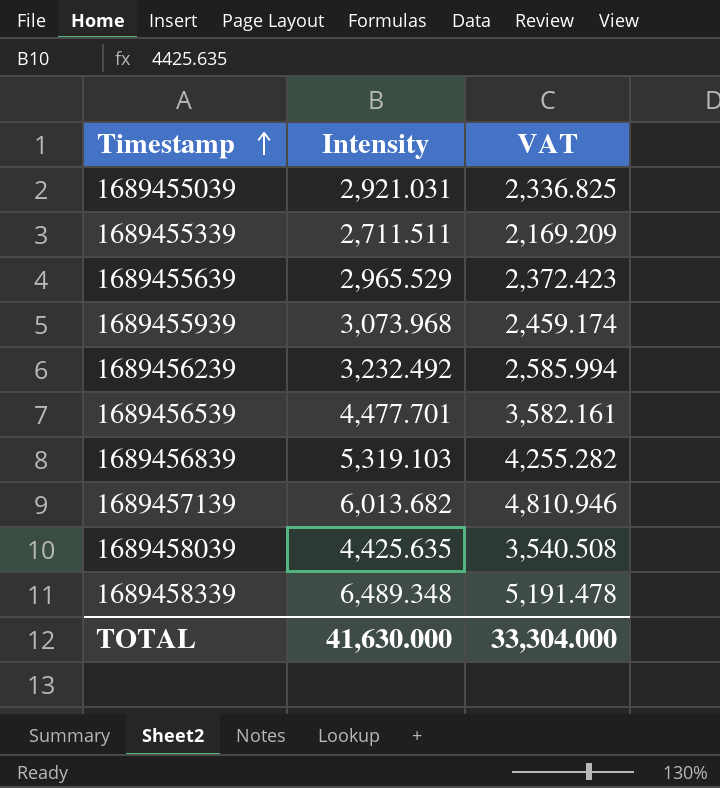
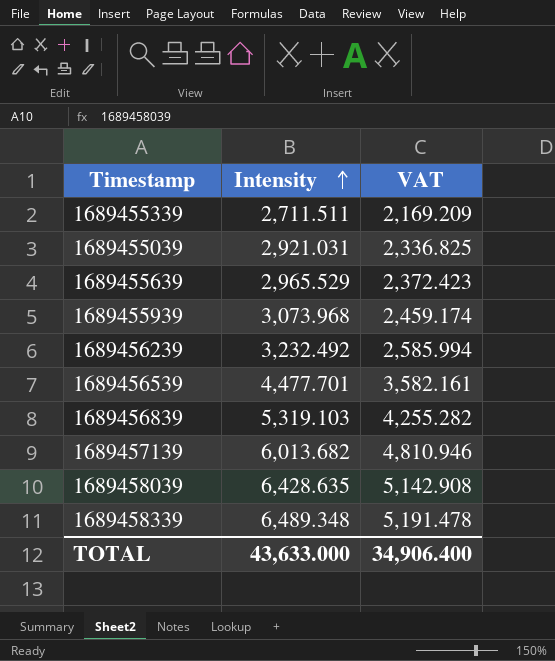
row order: Timestamp ascending -> Intensity ascending
1689458039 | Intensity: 4,425.635 -> 6,428.635
1689458039 | VAT: 3,540.508 -> 5,142.908
TOTAL | Intensity: 41,630.000 -> 43,633.000
TOTAL | VAT: 33,304.000 -> 34,906.400

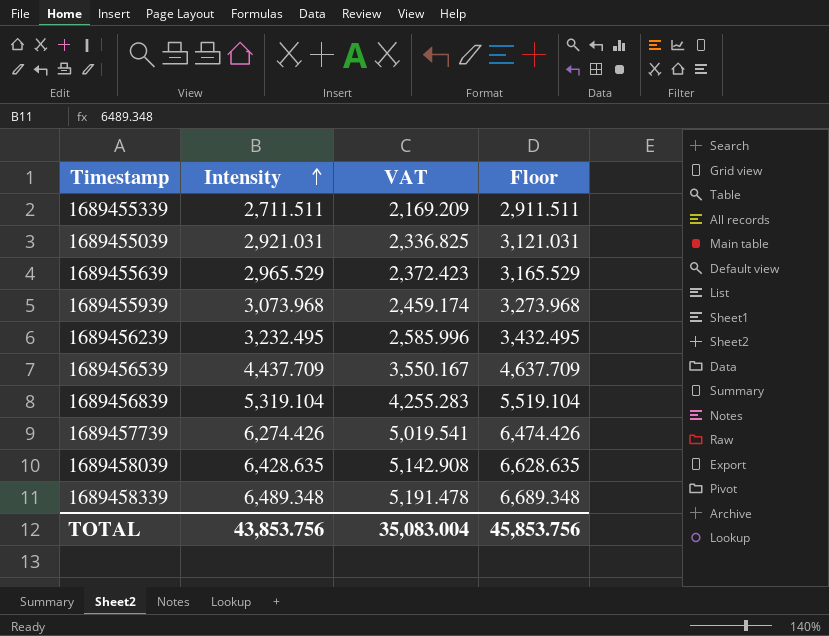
column Floor | formula: none -> [Intensity] + 200
row 1689457139: 6,013.682 | 4,810.946 -> none
1689456239 | Intensity: 3,232.492 -> 3,232.495
1689456239 | VAT: 2,585.994 -> 2,585.996
1689456539 | Intensity: 4,477.701 -> 4,437.709
1689456539 | VAT: 3,582.161 -> 3,550.167
1689456839 | Intensity: 5,319.103 -> 5,319.104
1689456839 | VAT: 4,255.282 -> 4,255.283
row 1689457739: none -> 6,274.426 | 5,019.541 | 6,474.426
TOTAL | Intensity: 43,633.000 -> 43,853.756
TOTAL | VAT: 34,906.400 -> 35,083.004

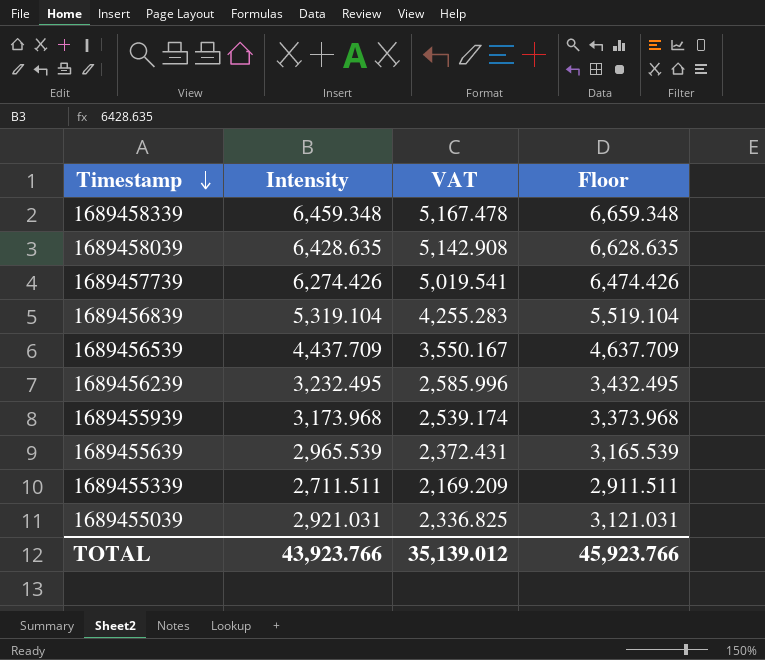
row order: Intensity ascending -> Timestamp descending
1689458339 | Intensity: 6,489.348 -> 6,459.348
1689458339 | VAT: 5,191.478 -> 5,167.478
1689458339 | Floor: 6,689.348 -> 6,659.348
1689455939 | Intensity: 3,073.968 -> 3,173.968
1689455939 | VAT: 2,459.174 -> 2,539.174
1689455939 | Floor: 3,273.968 -> 3,373.968
1689455639 | Intensity: 2,965.529 -> 2,965.539
1689455639 | VAT: 2,372.423 -> 2,372.431
1689455639 | Floor: 3,165.529 -> 3,165.539
TOTAL | Intensity: 43,853.756 -> 43,923.766
TOTAL | VAT: 35,083.004 -> 35,139.012
TOTAL | Floor: 45,853.756 -> 45,923.766

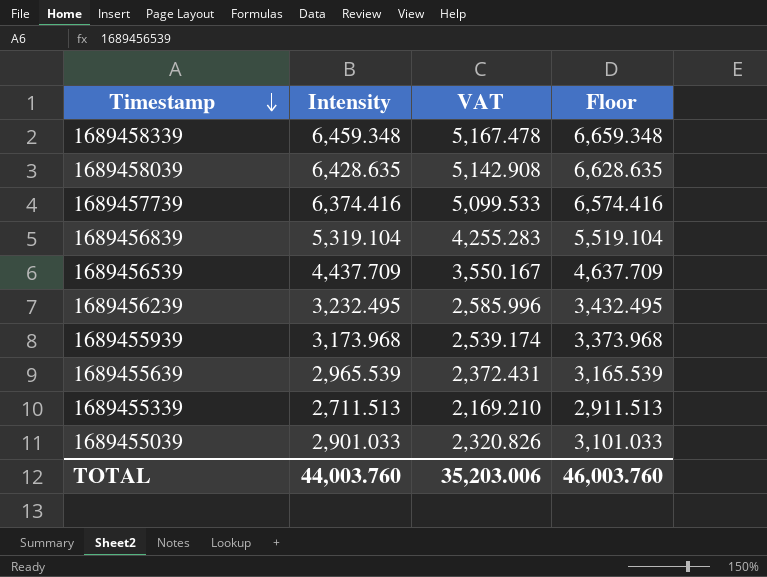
1689457739 | Intensity: 6,274.426 -> 6,374.416
1689457739 | VAT: 5,019.541 -> 5,099.533
1689457739 | Floor: 6,474.426 -> 6,574.416
1689455339 | Intensity: 2,711.511 -> 2,711.513
1689455339 | VAT: 2,169.209 -> 2,169.210
1689455339 | Floor: 2,911.511 -> 2,911.513
1689455039 | Intensity: 2,921.031 -> 2,901.033
1689455039 | VAT: 2,336.825 -> 2,320.826
1689455039 | Floor: 3,121.031 -> 3,101.033
TOTAL | Intensity: 43,923.766 -> 44,003.760
TOTAL | VAT: 35,139.012 -> 35,203.006
TOTAL | Floor: 45,923.766 -> 46,003.760

